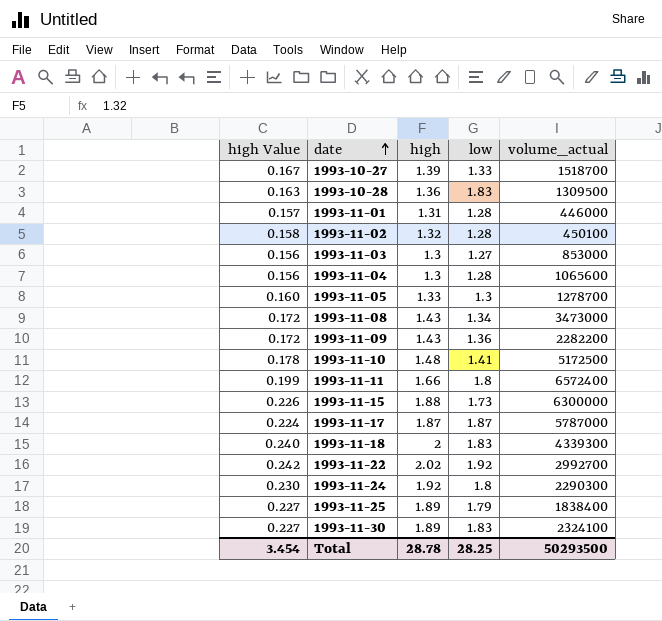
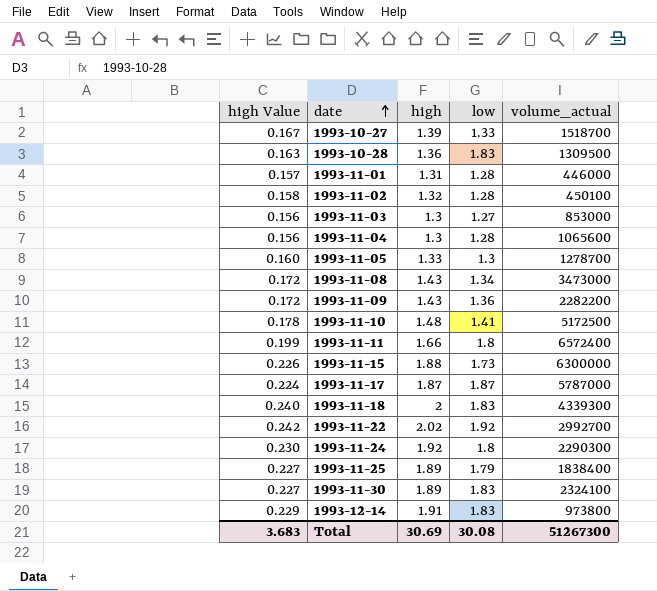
row 1993-12-14: none -> 0.229 | 1.91 | 1.83 | 973800
Total | high Value: 3.454 -> 3.683
Total | high: 28.78 -> 30.69
Total | low: 28.25 -> 30.08
Total | volume_actual: 50293500 -> 51267300

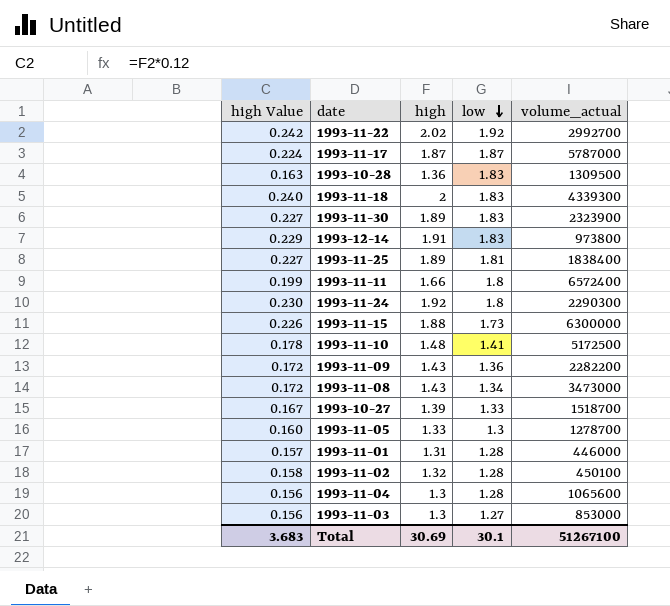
row order: date ascending -> low descending
1993-11-30 | volume_actual: 2324100 -> 2323900
1993-11-25 | low: 1.79 -> 1.81
Total | low: 30.08 -> 30.1
Total | volume_actual: 51267300 -> 51267100

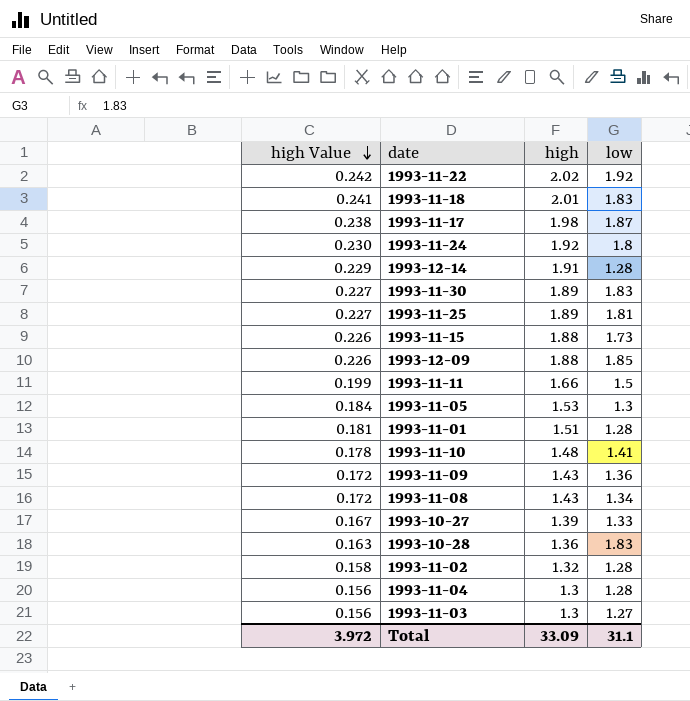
row order: low descending -> high Value descending
column volume_actual | position: 5 -> none
1993-11-18 | high Value: 0.240 -> 0.241
1993-11-18 | high: 2 -> 2.01
1993-11-17 | high Value: 0.224 -> 0.238
1993-11-17 | high: 1.87 -> 1.98
1993-12-14 | low: 1.83 -> 1.28
row 1993-12-09: none -> 0.226 | 1.88 | 1.85
1993-11-11 | low: 1.8 -> 1.5
1993-11-05 | high Value: 0.160 -> 0.184
1993-11-05 | high: 1.33 -> 1.53
1993-11-01 | high Value: 0.157 -> 0.181
1993-11-01 | high: 1.31 -> 1.51
Total | high Value: 3.683 -> 3.972
Total | high: 30.69 -> 33.09
Total | low: 30.1 -> 31.1

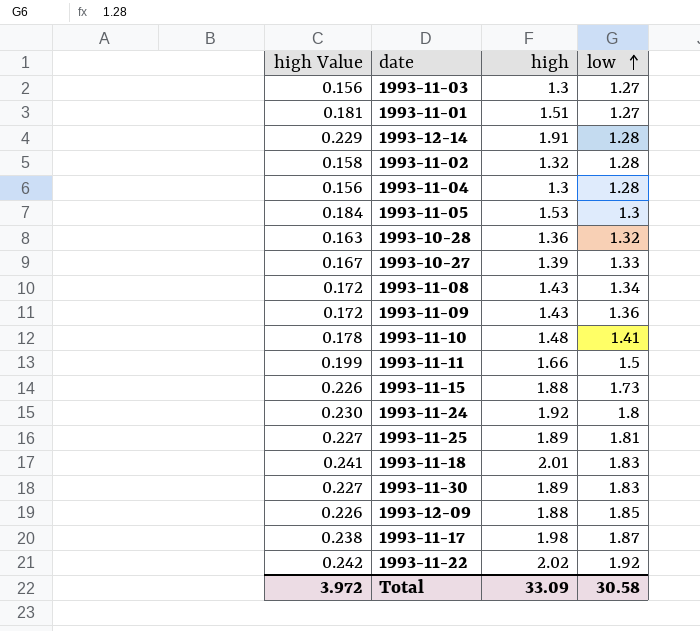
row order: high Value descending -> low ascending
1993-11-01 | low: 1.28 -> 1.27
1993-10-28 | low: 1.83 -> 1.32
Total | low: 31.1 -> 30.58

